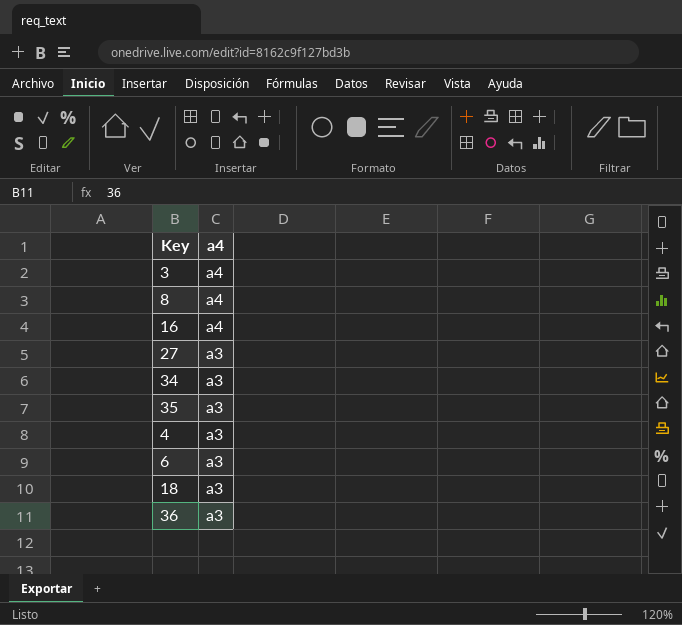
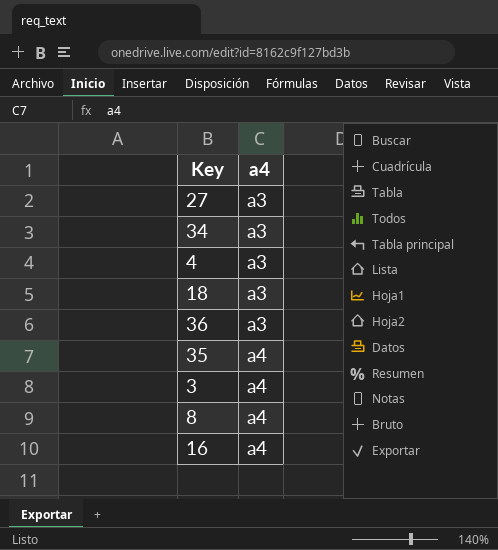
row order: a4 descending -> a4 ascending
row 6: a3 -> none
35 | a4: a3 -> a4

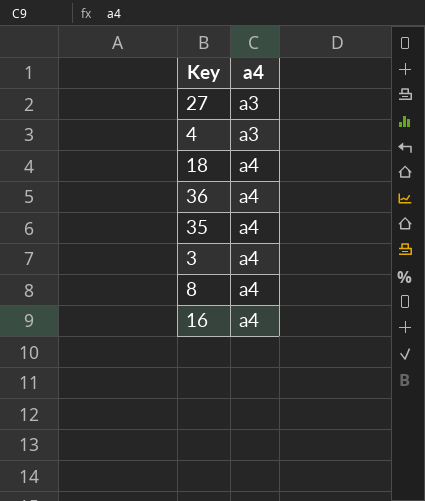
row 34: a3 -> none
18 | a4: a3 -> a4
36 | a4: a3 -> a4

